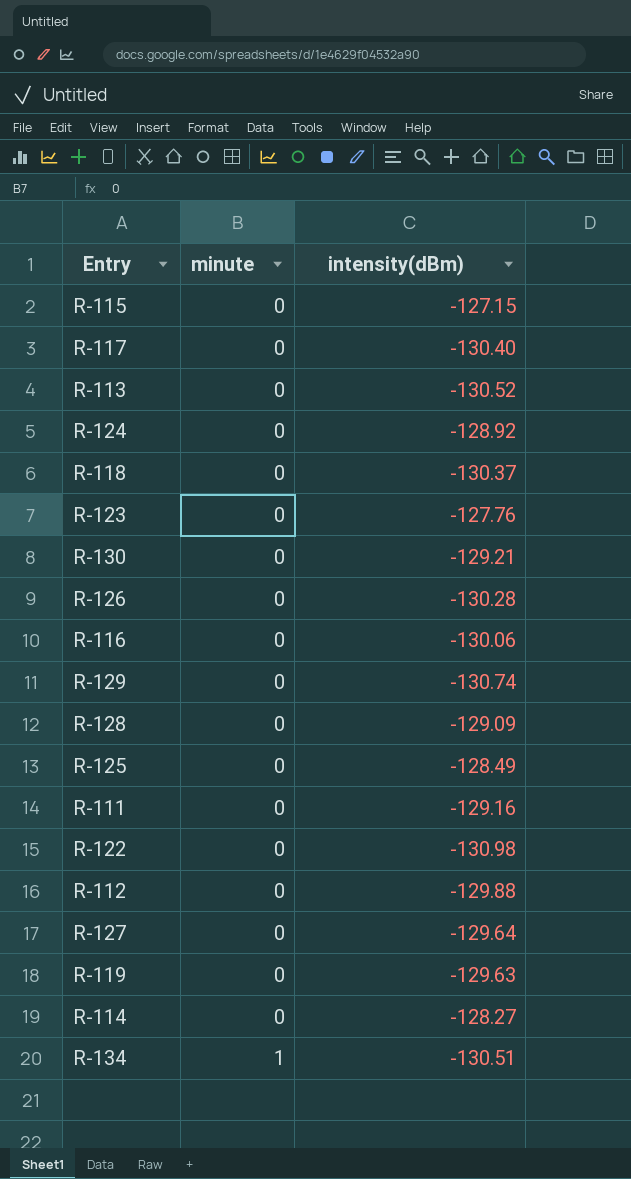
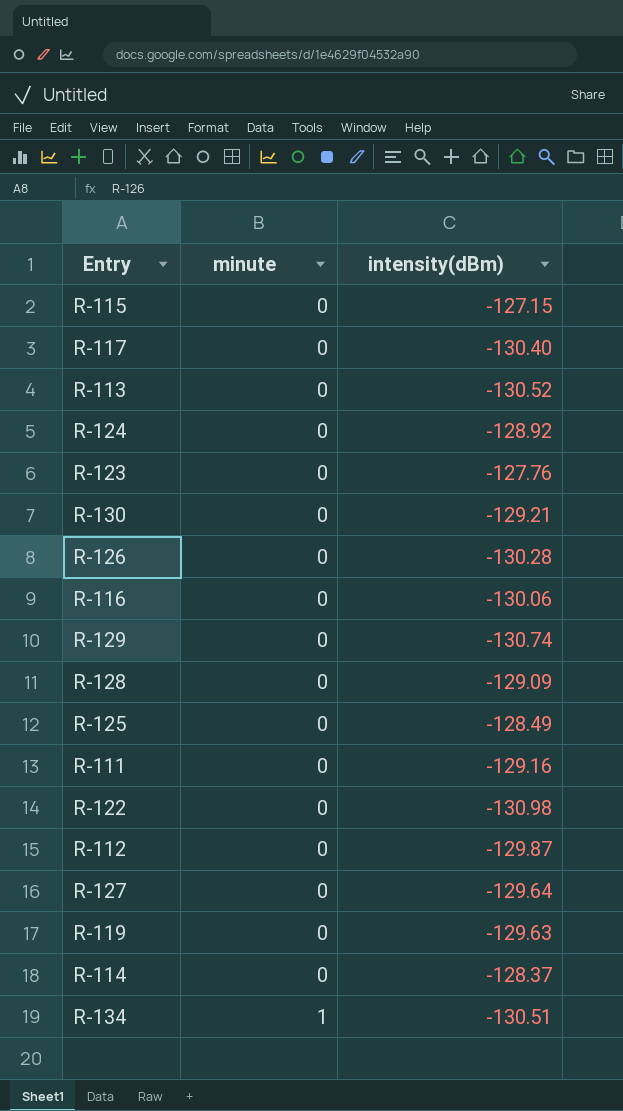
row R-118: 0 | -130.37 -> none
R-112 | intensity(dBm): -129.88 -> -129.87
R-114 | intensity(dBm): -128.27 -> -128.37

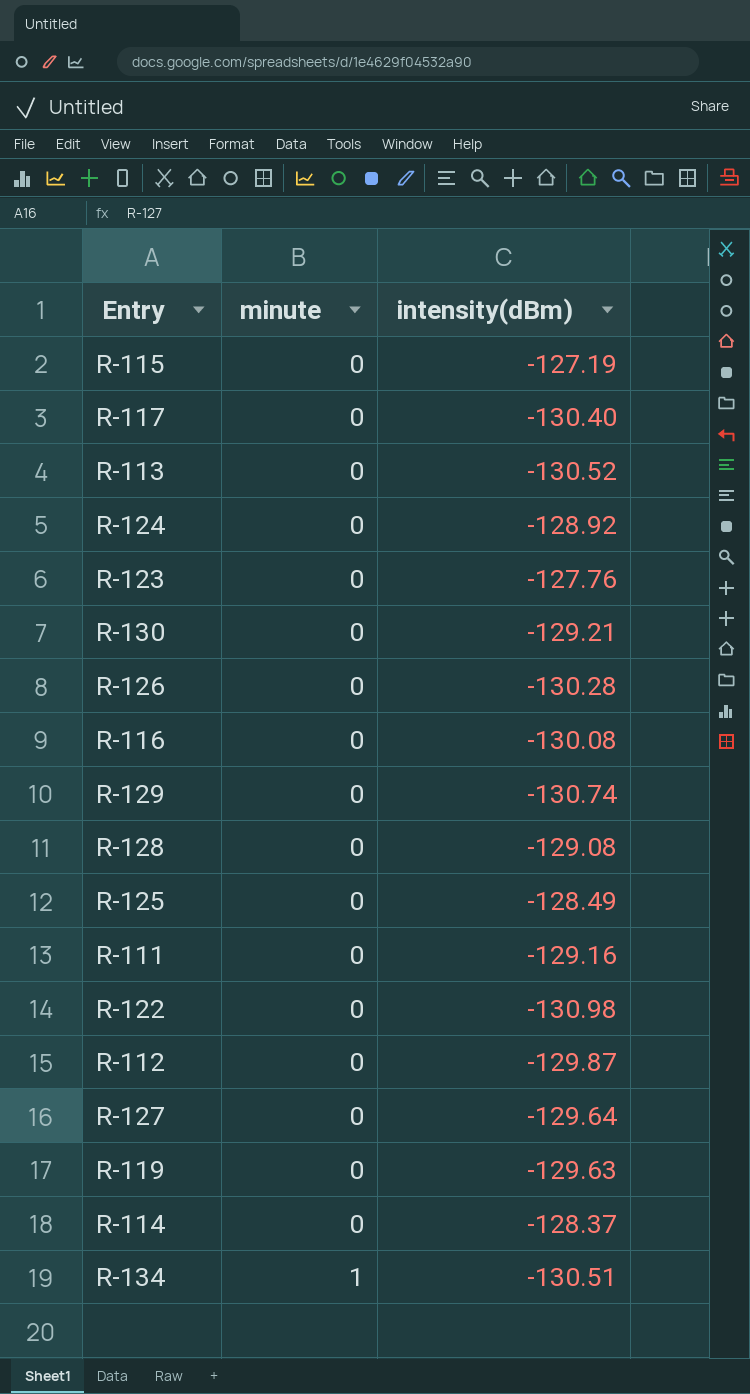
R-115 | intensity(dBm): -127.15 -> -127.19
R-116 | intensity(dBm): -130.06 -> -130.08
R-128 | intensity(dBm): -129.09 -> -129.08

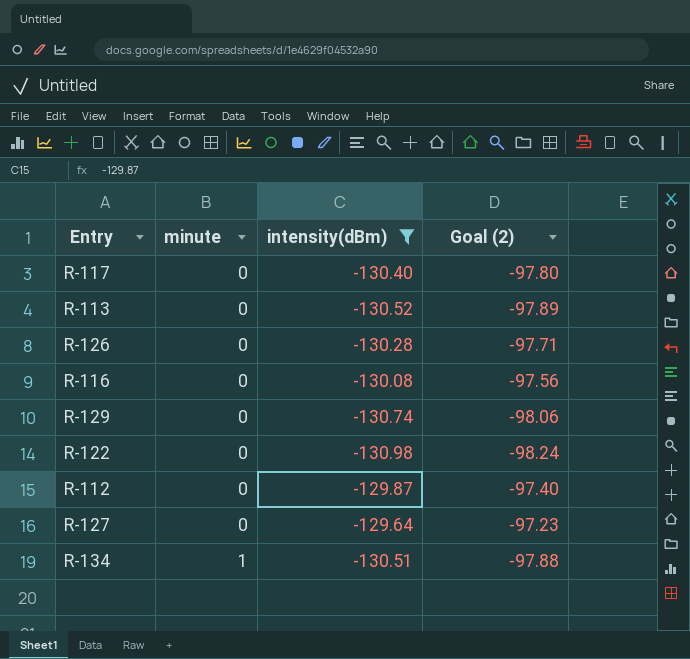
filter: none -> intensity(dBm) <= -129.64
column Goal (2) | formula: none -> [intensity(dBm)] * 0.75

